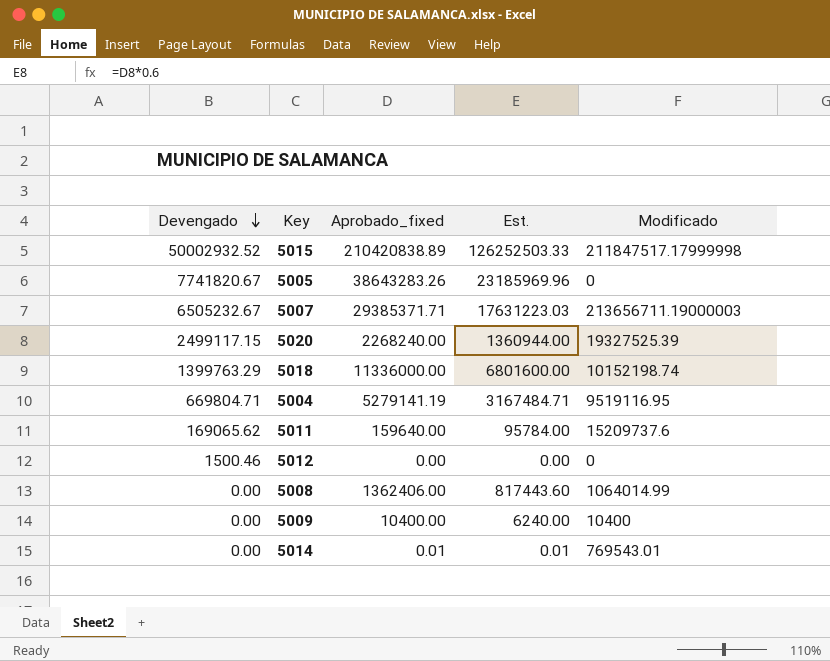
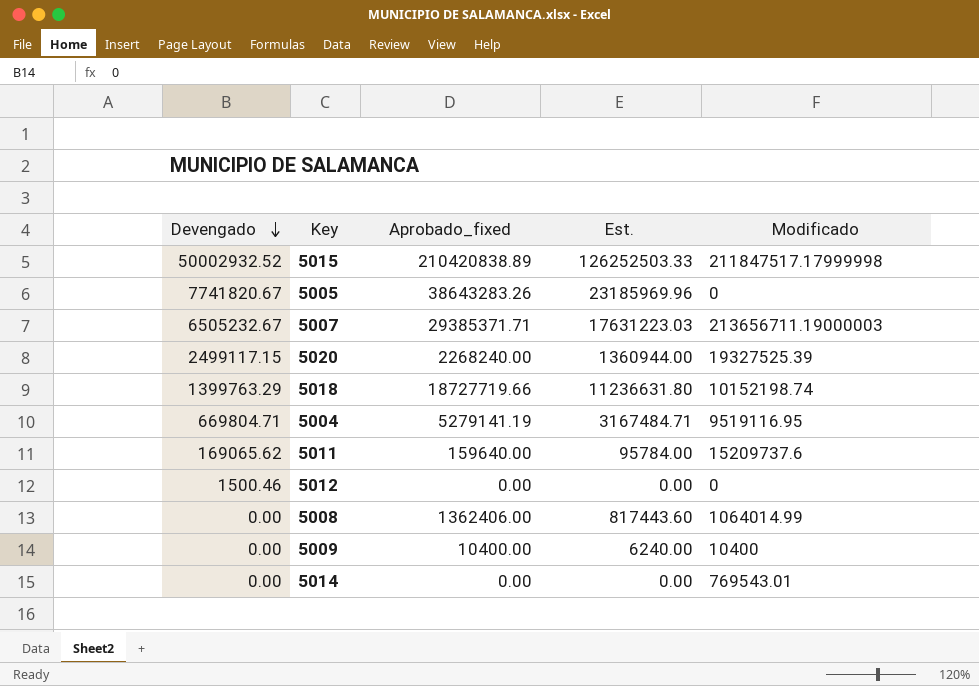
5018 | Aprobado_fixed: 11336000.00 -> 18727719.66
5018 | Est.: 6801600.00 -> 11236631.80
5014 | Aprobado_fixed: 0.01 -> 0.00
5014 | Est.: 0.01 -> 0.00

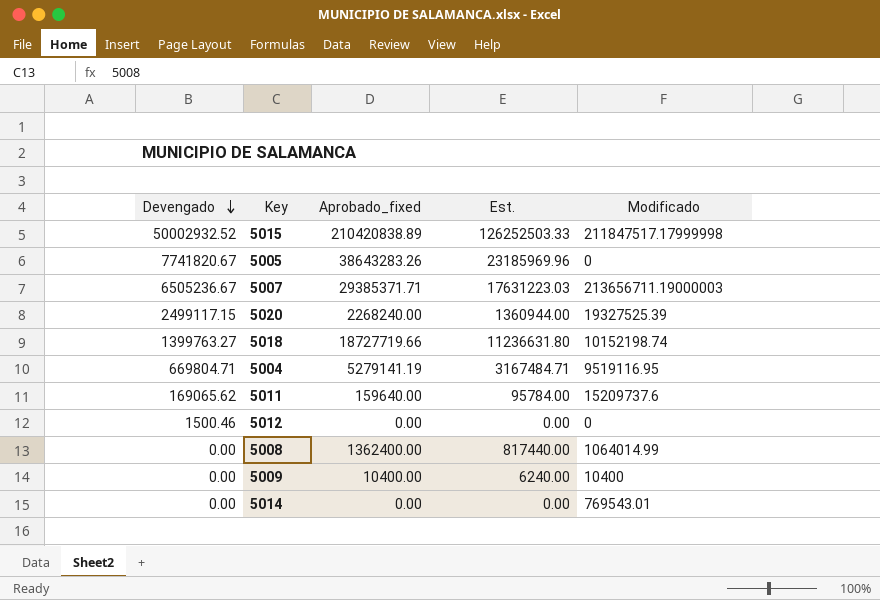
5007 | Devengado: 6505232.67 -> 6505236.67
5018 | Devengado: 1399763.29 -> 1399763.27
5008 | Aprobado_fixed: 1362406.00 -> 1362400.00
5008 | Est.: 817443.60 -> 817440.00

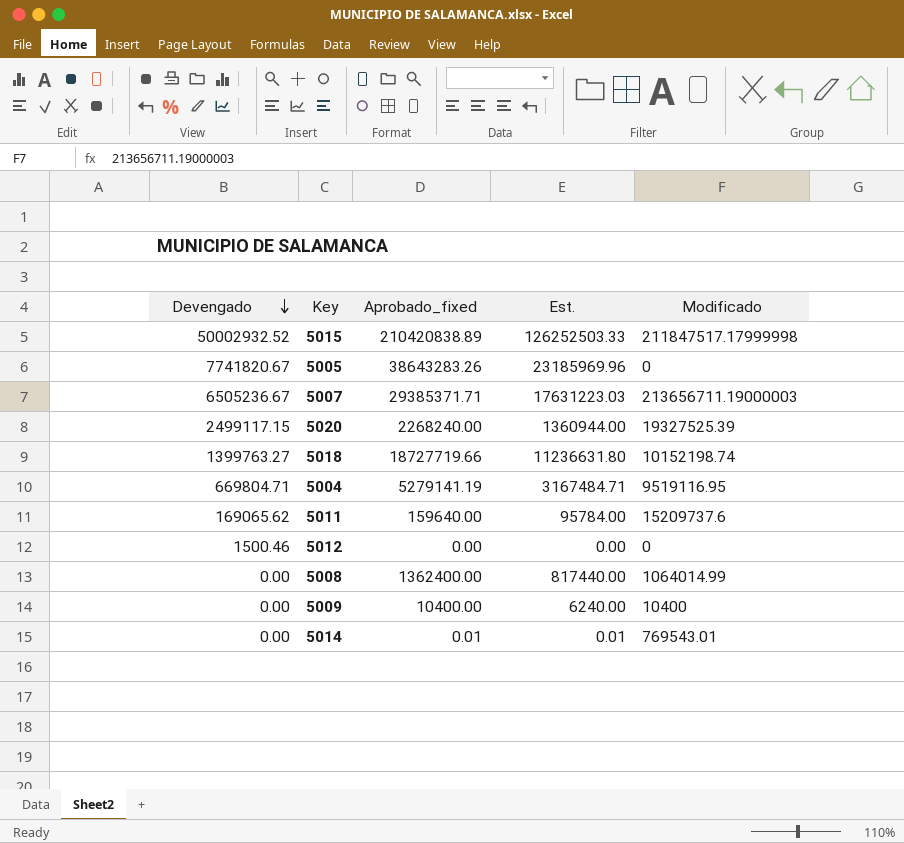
5014 | Aprobado_fixed: 0.00 -> 0.01
5014 | Est.: 0.00 -> 0.01

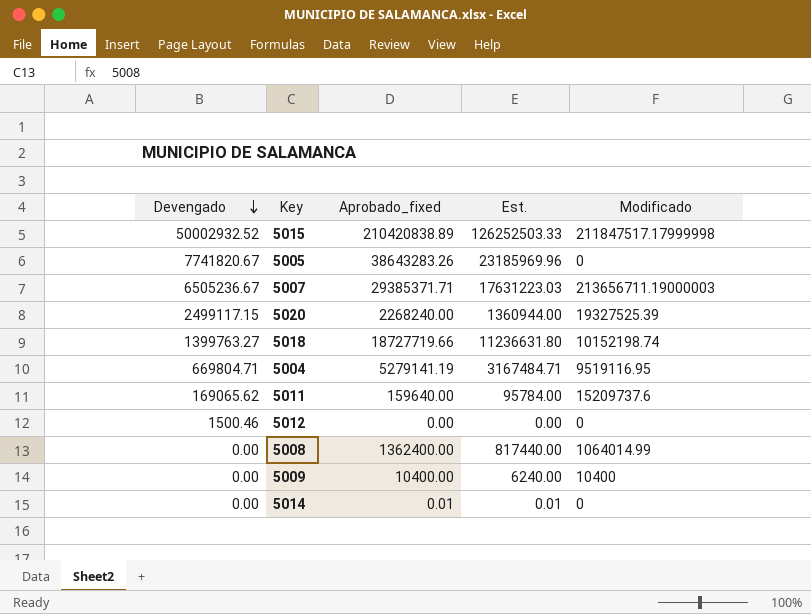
5014 | Modificado: 769543.01 -> 0

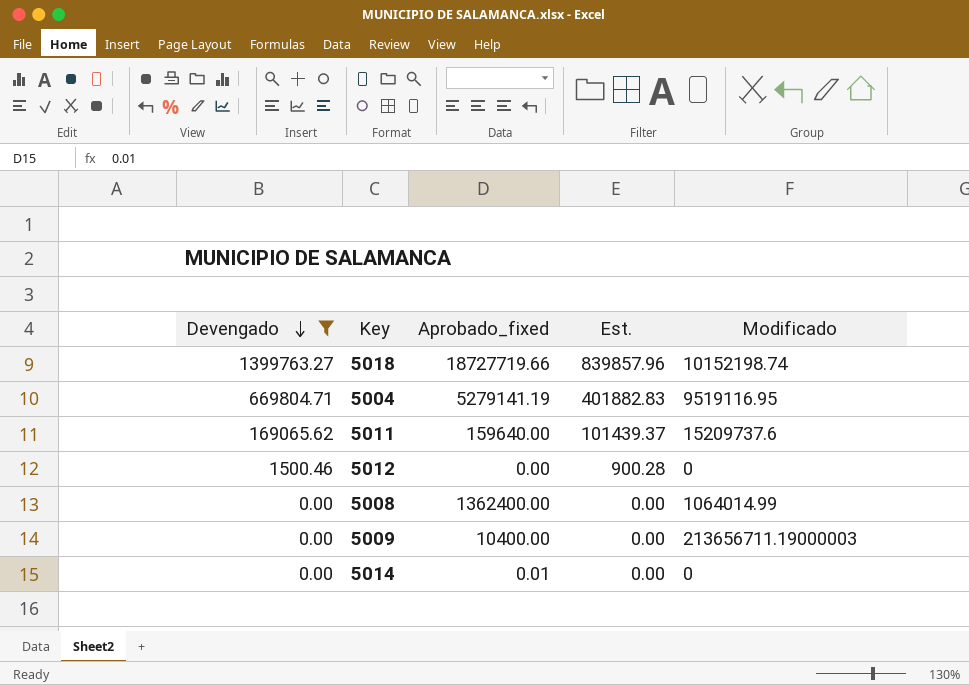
filter: none -> Devengado <= 1399763.27
column Est. | formula: [Aprobado_fixed] * 0.6 -> [Devengado] * 0.6
5009 | Modificado: 10400 -> 213656711.19000003

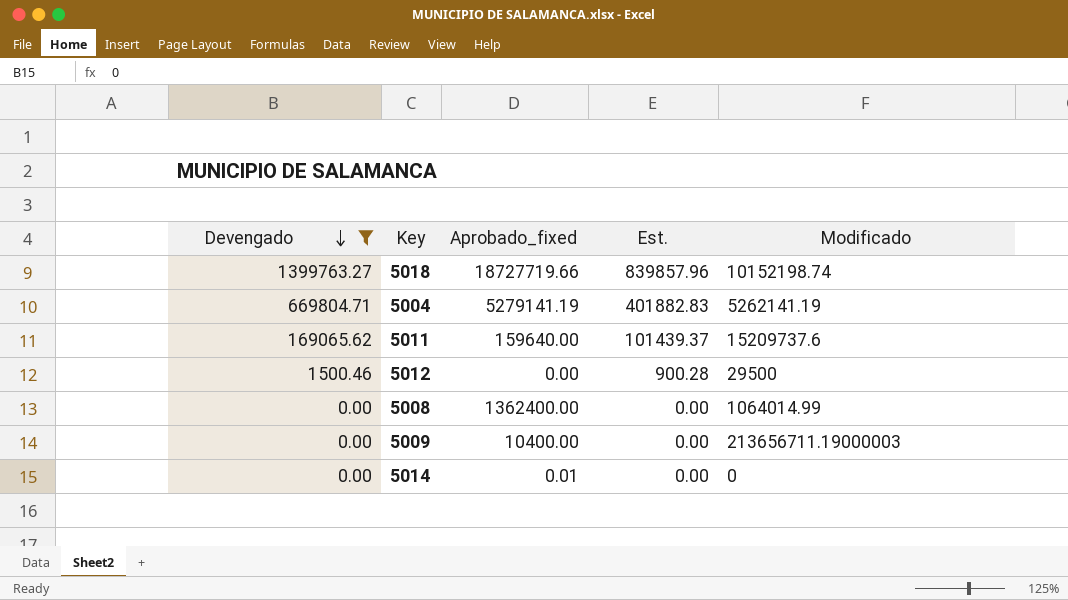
5004 | Modificado: 9519116.95 -> 5262141.19
5012 | Modificado: 0 -> 29500

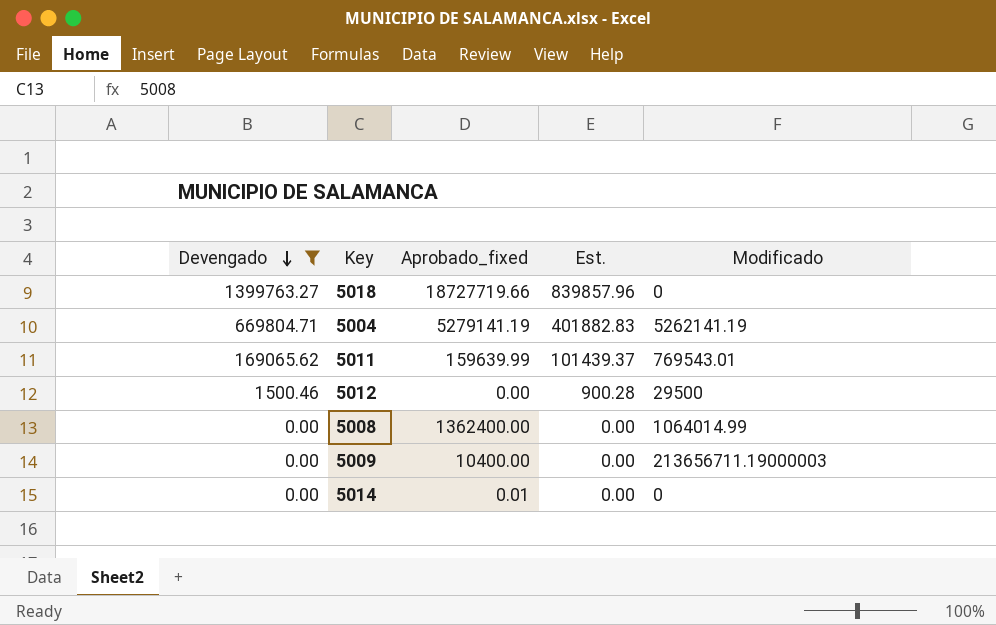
5018 | Modificado: 10152198.74 -> 0
5011 | Aprobado_fixed: 159640.00 -> 159639.99
5011 | Modificado: 15209737.6 -> 769543.01

